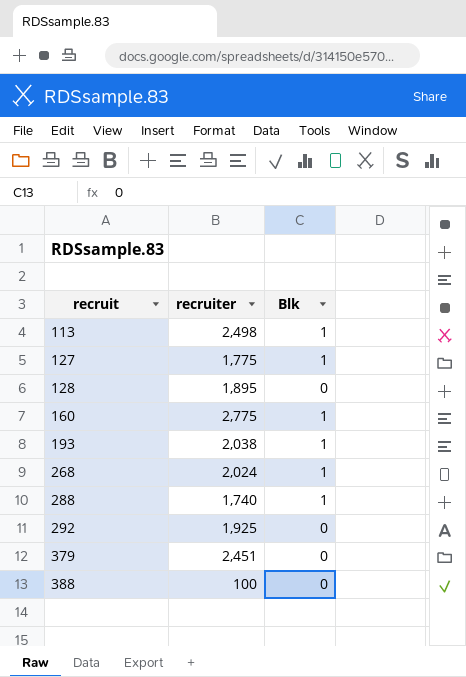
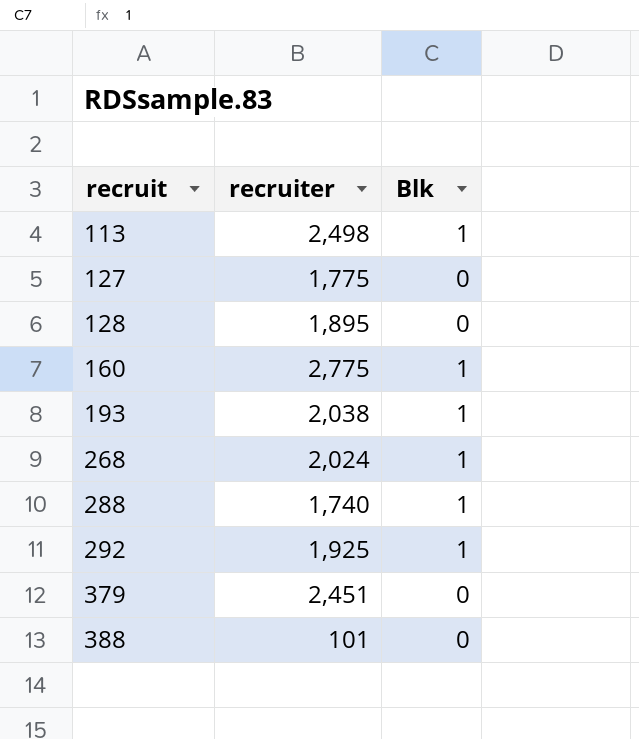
127 | Blk: 1 -> 0
292 | Blk: 0 -> 1
388 | recruiter: 100 -> 101

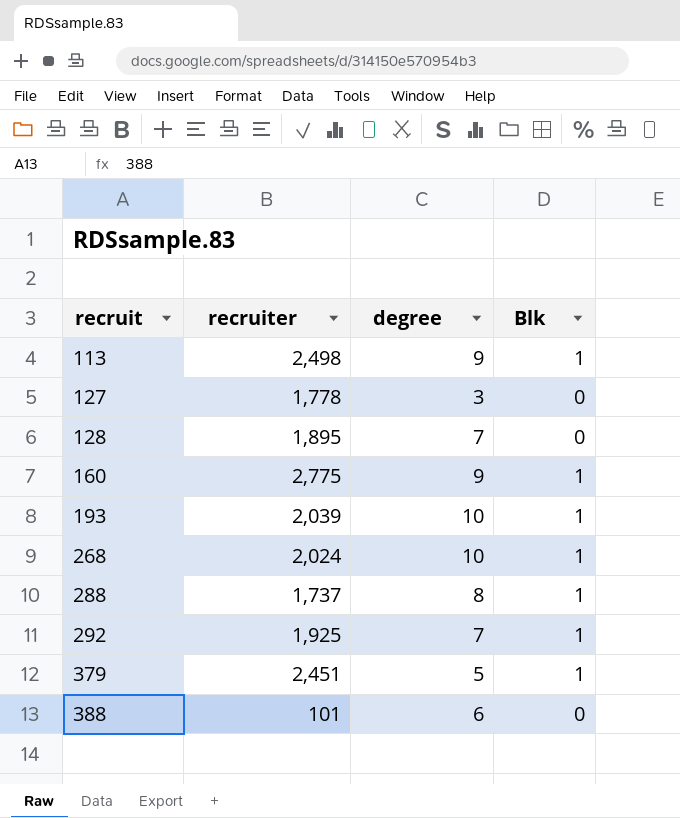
column degree | position: none -> 3
127 | recruiter: 1,775 -> 1,778
193 | recruiter: 2,038 -> 2,039
288 | recruiter: 1,740 -> 1,737
379 | Blk: 0 -> 1

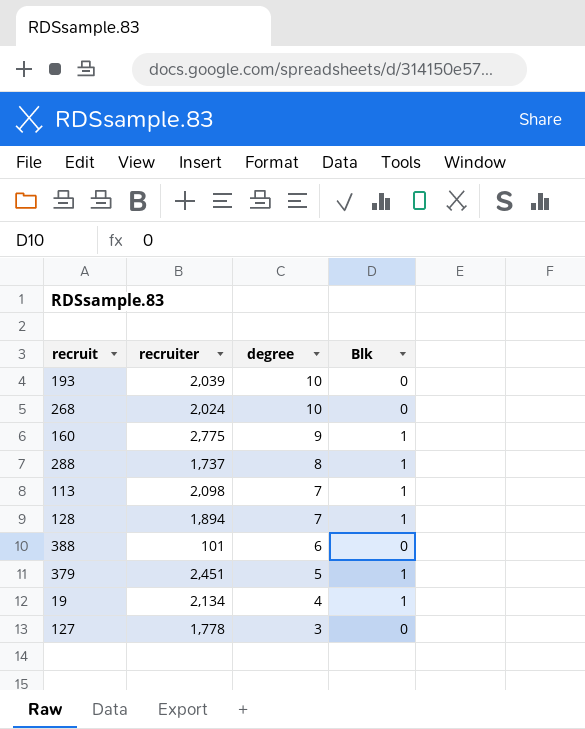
row order: recruit ascending -> degree descending
row 292: 1,925 | 7 | 1 -> none
193 | Blk: 1 -> 0
268 | Blk: 1 -> 0
113 | recruiter: 2,498 -> 2,098
113 | degree: 9 -> 7
128 | recruiter: 1,895 -> 1,894
128 | Blk: 0 -> 1
row 19: none -> 2,134 | 4 | 1

